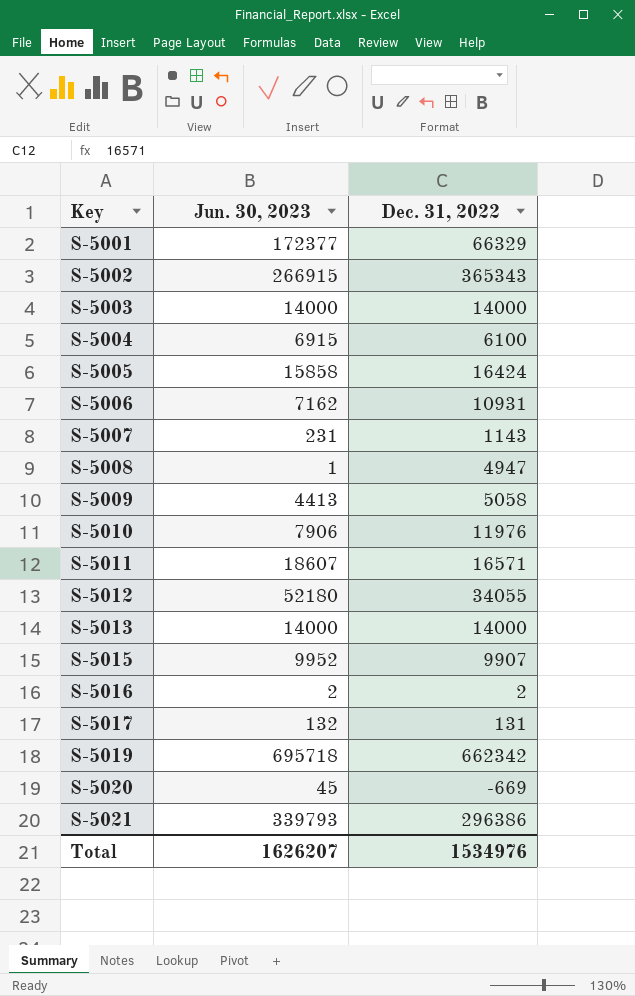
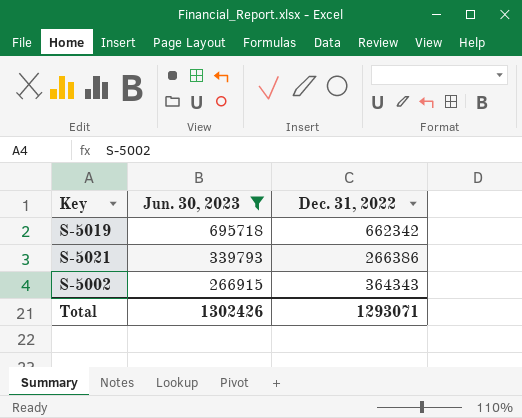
filter: none -> Jun. 30, 2023 >= 266915
row order: Key ascending -> Jun. 30, 2023 descending
S-5021 | Dec. 31, 2022: 296386 -> 266386
S-5002 | Dec. 31, 2022: 365343 -> 364343
Total | Jun. 30, 2023: 1626207 -> 1302426
Total | Dec. 31, 2022: 1534976 -> 1293071

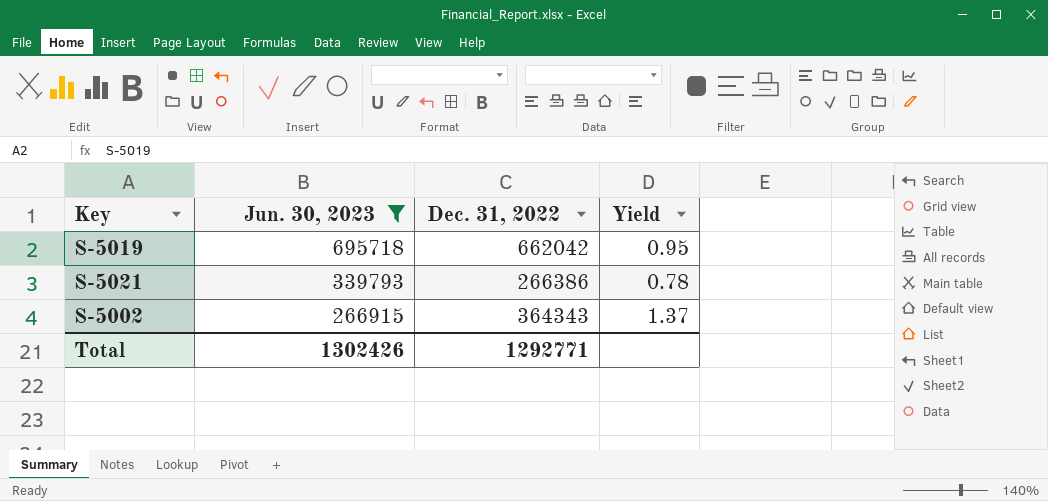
column Yield | formula: none -> [Dec. 31, 2022] / [Jun. 30, 2023]
S-5019 | Dec. 31, 2022: 662342 -> 662042
Total | Dec. 31, 2022: 1293071 -> 1292771

